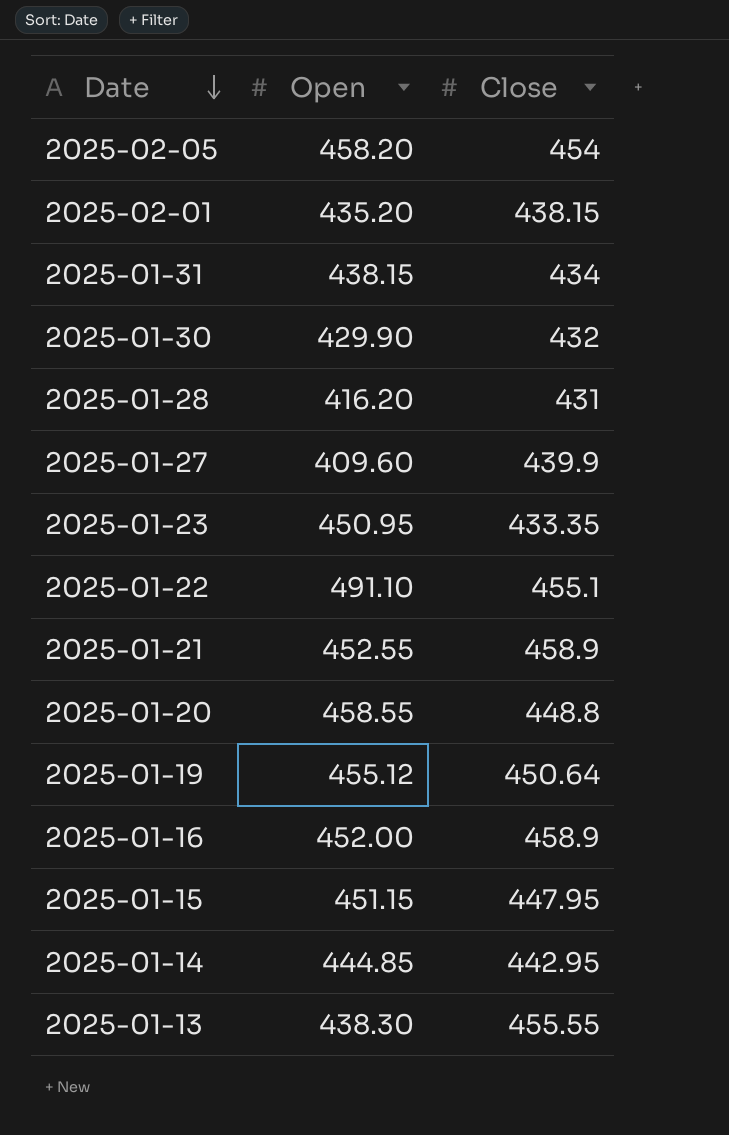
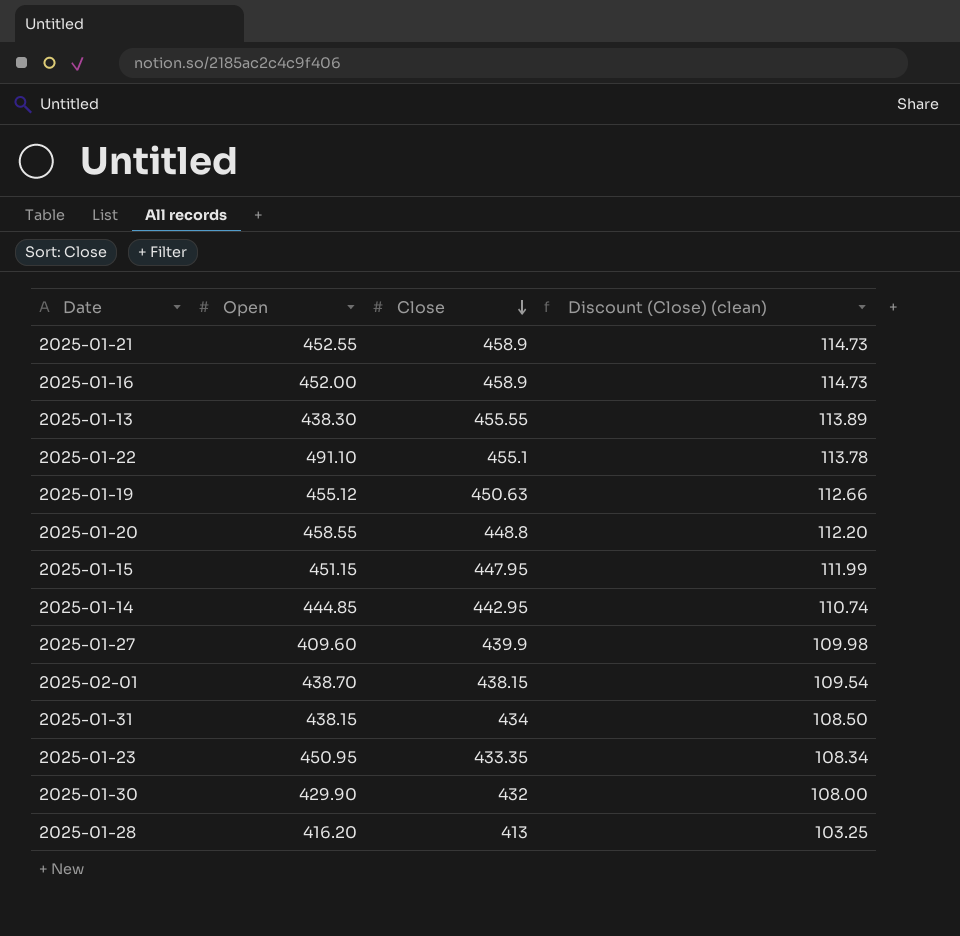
row order: Date descending -> Close descending
column Discount (Close) (clean) | formula: none -> [Close] * 0.25
row 2025-02-05: 458.20 | 454 -> none
2025-01-19 | Close: 450.64 -> 450.63
2025-02-01 | Open: 435.20 -> 438.70
2025-01-28 | Close: 431 -> 413

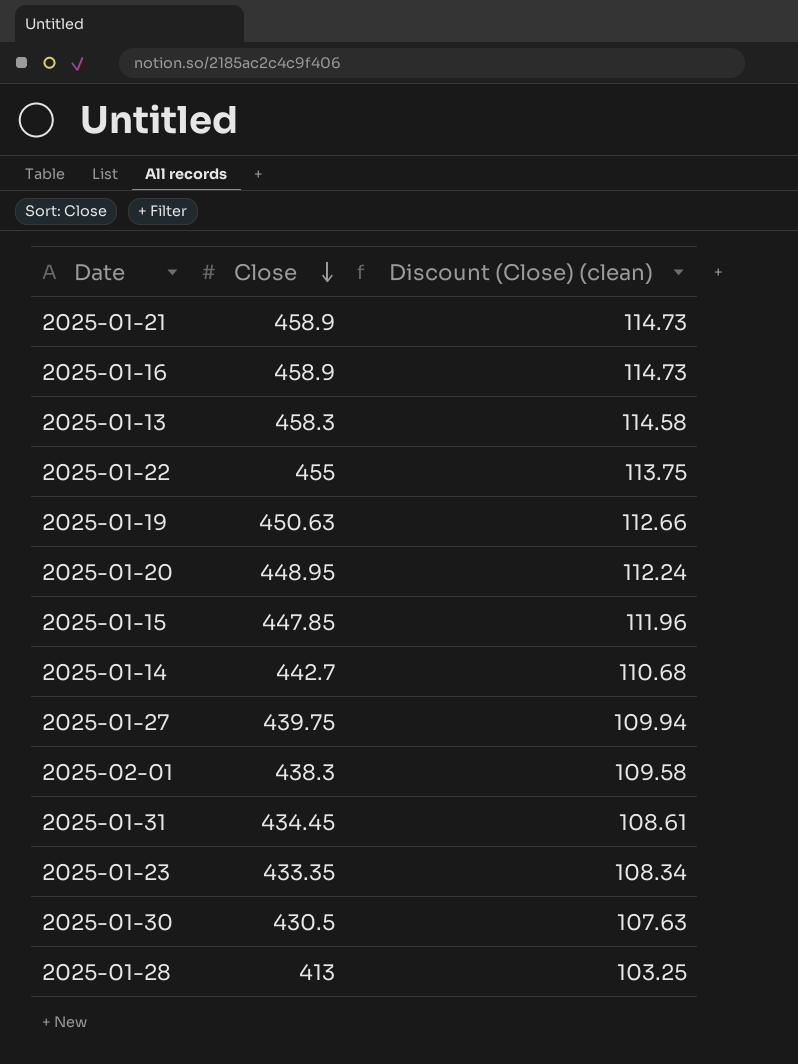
column Open | position: 2 -> none
2025-01-13 | Close: 455.55 -> 458.3
2025-01-13 | Discount (Close) (clean): 113.89 -> 114.58
2025-01-22 | Close: 455.1 -> 455
2025-01-22 | Discount (Close) (clean): 113.78 -> 113.75
2025-01-20 | Close: 448.8 -> 448.95
2025-01-20 | Discount (Close) (clean): 112.20 -> 112.24
2025-01-15 | Close: 447.95 -> 447.85
2025-01-15 | Discount (Close) (clean): 111.99 -> 111.96
2025-01-14 | Close: 442.95 -> 442.7
2025-01-14 | Discount (Close) (clean): 110.74 -> 110.68
2025-01-27 | Close: 439.9 -> 439.75
2025-01-27 | Discount (Close) (clean): 109.98 -> 109.94
2025-02-01 | Close: 438.15 -> 438.3
2025-02-01 | Discount (Close) (clean): 109.54 -> 109.58
2025-01-31 | Close: 434 -> 434.45
2025-01-31 | Discount (Close) (clean): 108.50 -> 108.61
2025-01-30 | Close: 432 -> 430.5
2025-01-30 | Discount (Close) (clean): 108.00 -> 107.63

